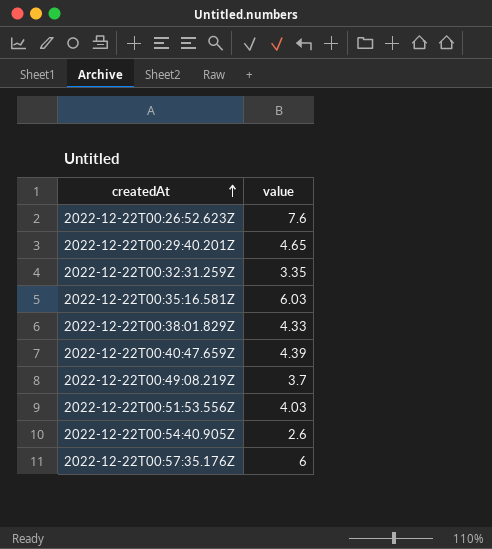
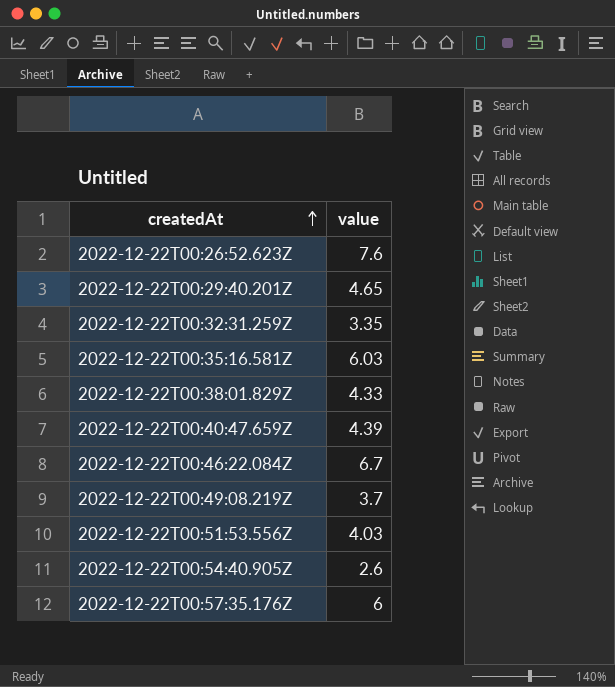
row 2022-12-22T00:46:22.084Z: none -> 6.7

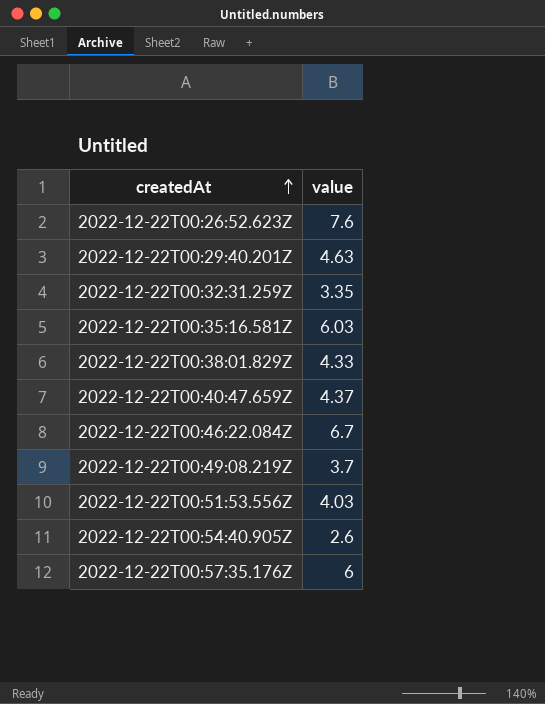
2022-12-22T00:29:40.201Z | value: 4.65 -> 4.63
2022-12-22T00:40:47.659Z | value: 4.39 -> 4.37

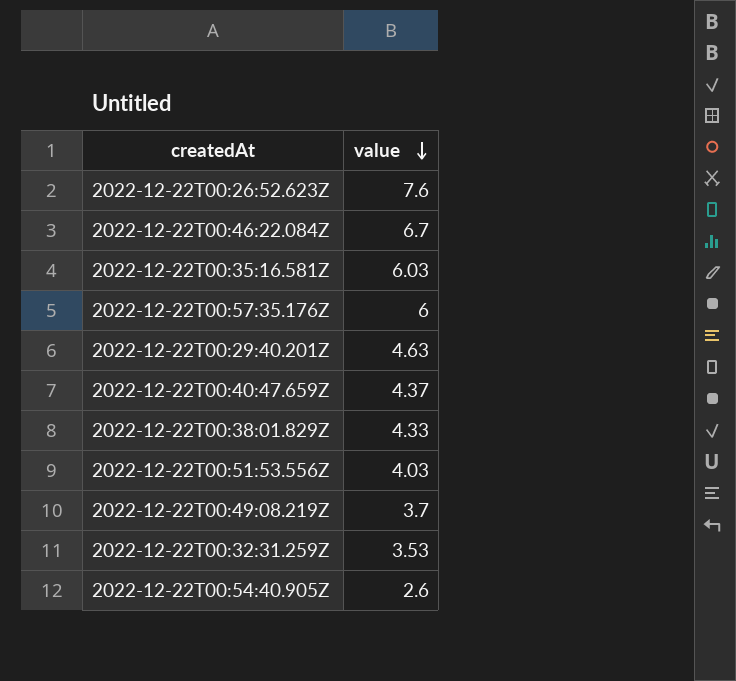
row order: createdAt ascending -> value descending
2022-12-22T00:32:31.259Z | value: 3.35 -> 3.53

